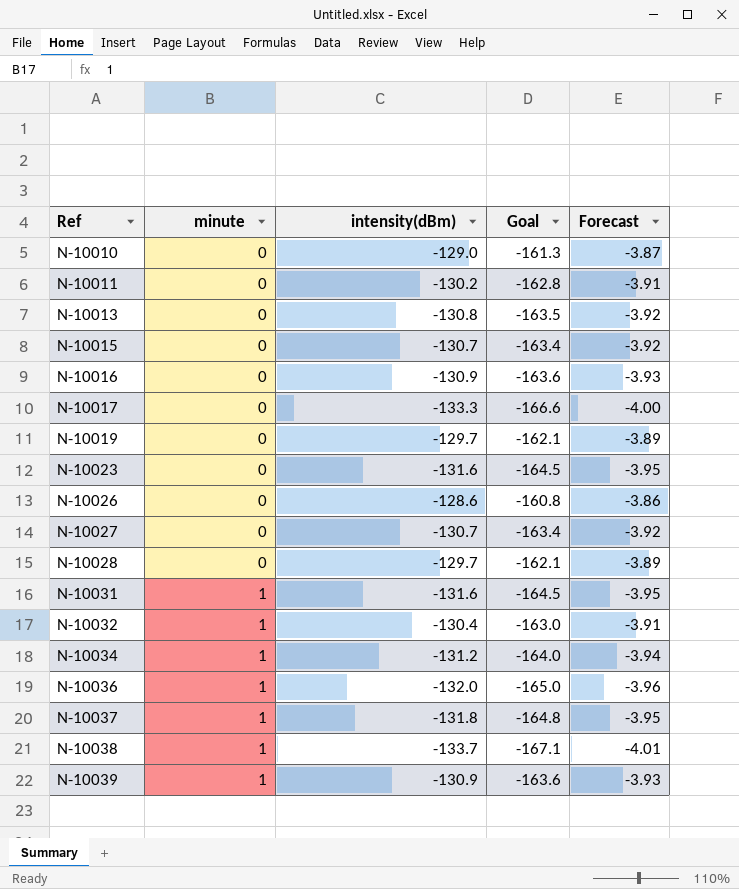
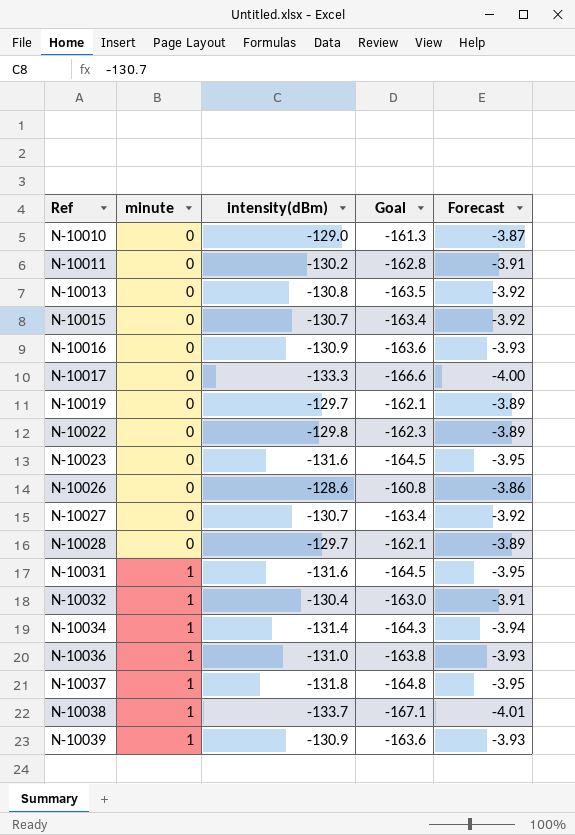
row N-10022: none -> 0 | -129.8 | -162.3 | -3.89
N-10034 | intensity(dBm): -131.2 -> -131.4
N-10034 | Goal: -164.0 -> -164.3
N-10036 | intensity(dBm): -132.0 -> -131.0
N-10036 | Goal: -165.0 -> -163.8
N-10036 | Forecast: -3.96 -> -3.93

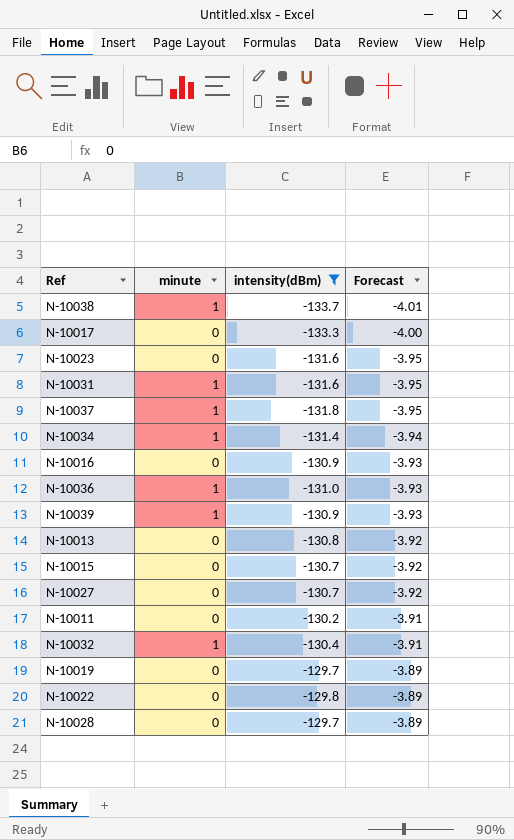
filter: none -> intensity(dBm) <= -129.7
row order: Ref ascending -> Forecast ascending
column Goal | formula: [intensity(dBm)] * 1.25 -> none

